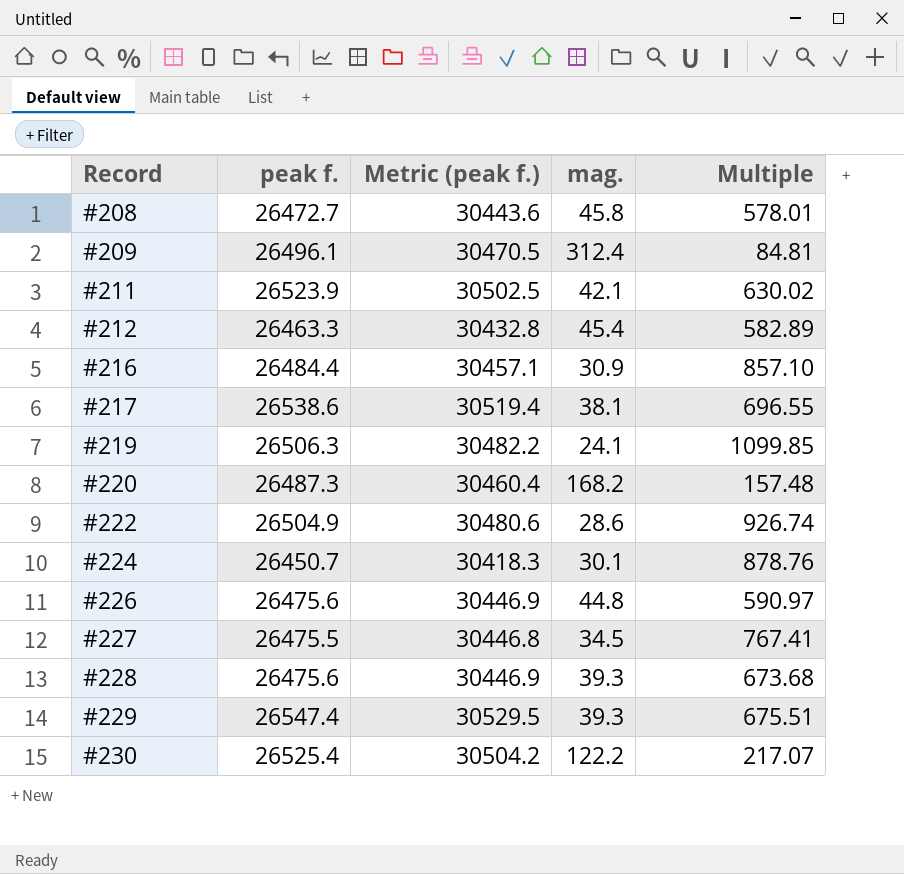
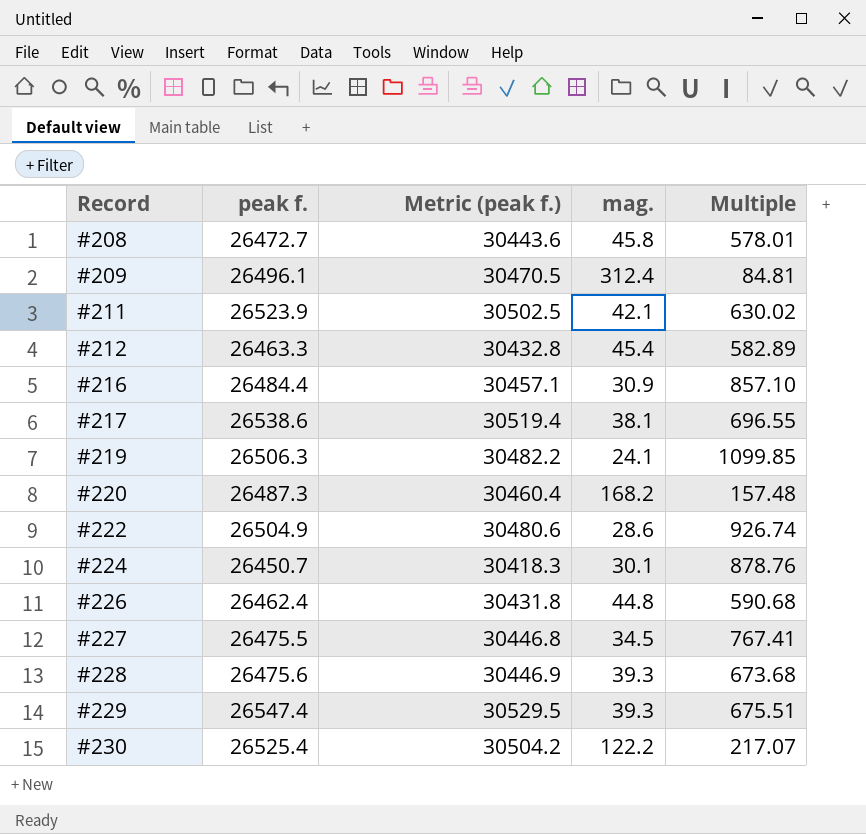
#226 | peak f.: 26475.6 -> 26462.4
#226 | Metric (peak f.): 30446.9 -> 30431.8
#226 | Multiple: 590.97 -> 590.68

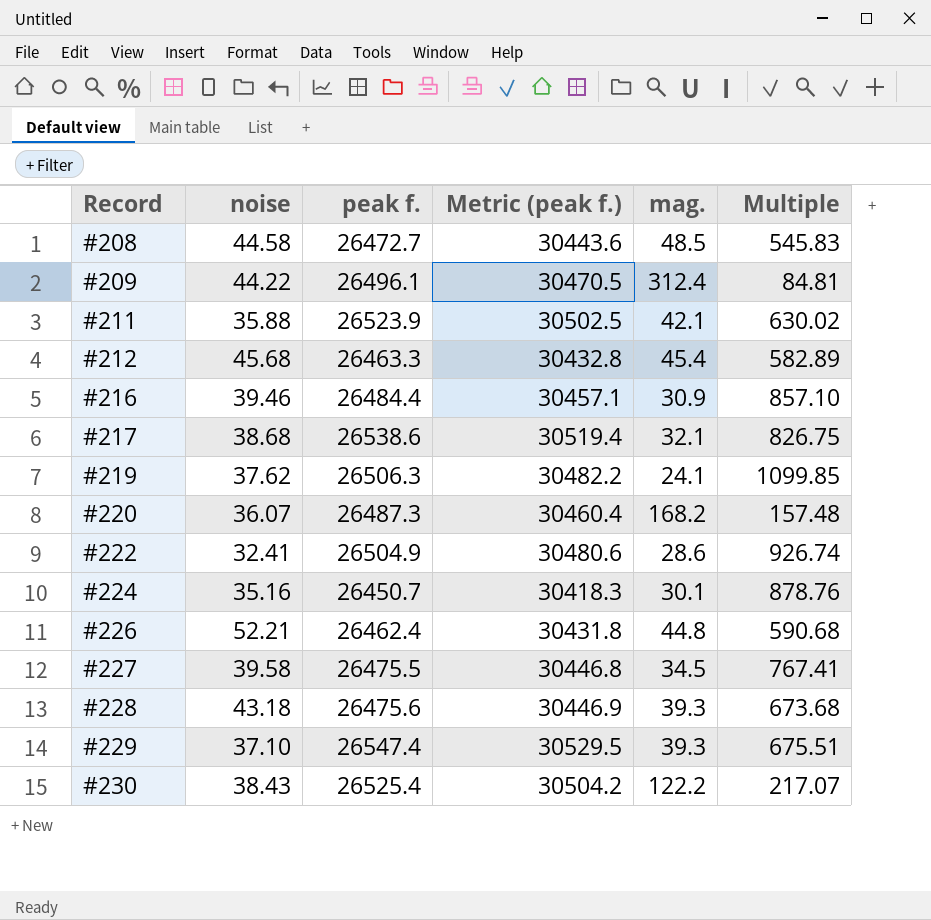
column noise | position: none -> 2
#208 | mag.: 45.8 -> 48.5
#208 | Multiple: 578.01 -> 545.83
#217 | mag.: 38.1 -> 32.1
#217 | Multiple: 696.55 -> 826.75

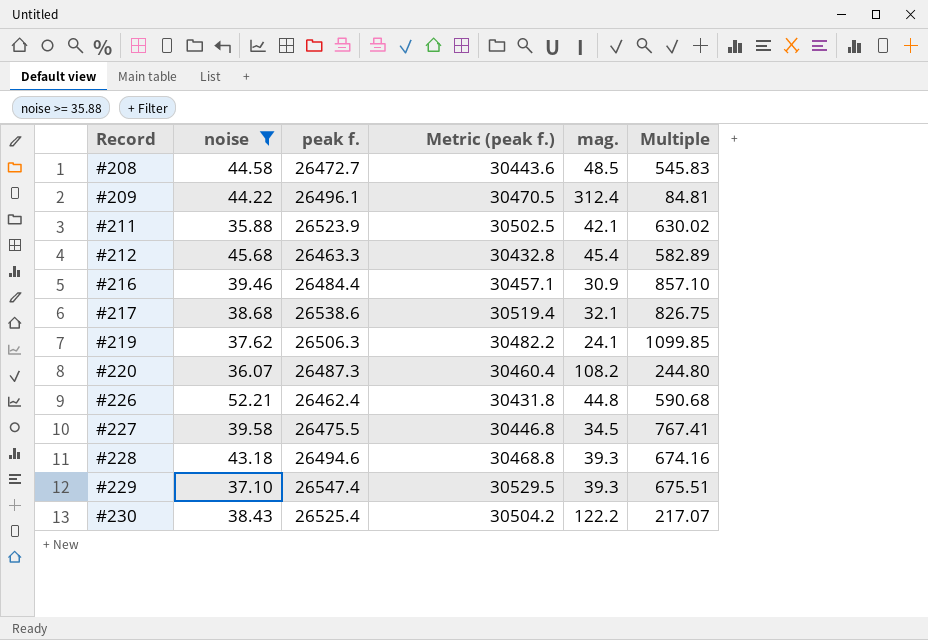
filter: none -> noise >= 35.88
#220 | mag.: 168.2 -> 108.2
#220 | Multiple: 157.48 -> 244.80
#228 | peak f.: 26475.6 -> 26494.6
#228 | Metric (peak f.): 30446.9 -> 30468.8
#228 | Multiple: 673.68 -> 674.16

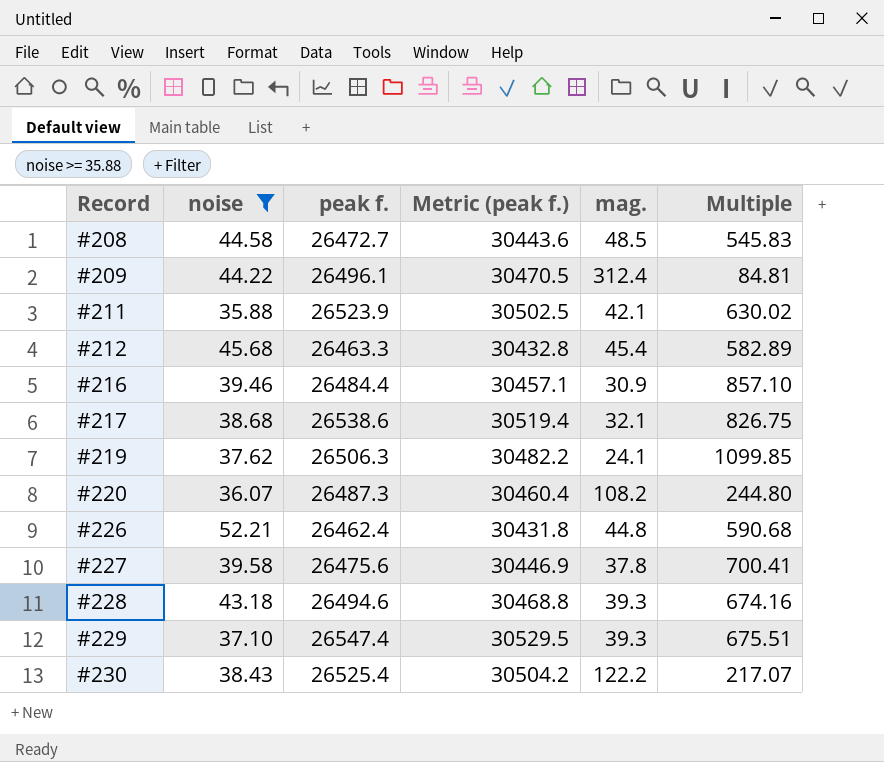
#227 | peak f.: 26475.5 -> 26475.6
#227 | Metric (peak f.): 30446.8 -> 30446.9
#227 | mag.: 34.5 -> 37.8
#227 | Multiple: 767.41 -> 700.41

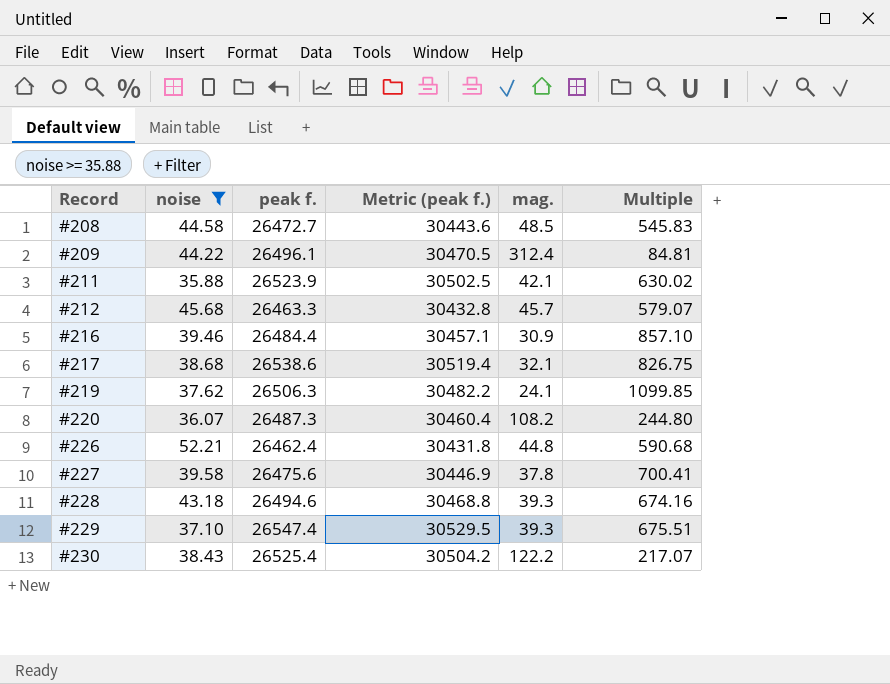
#212 | mag.: 45.4 -> 45.7
#212 | Multiple: 582.89 -> 579.07

